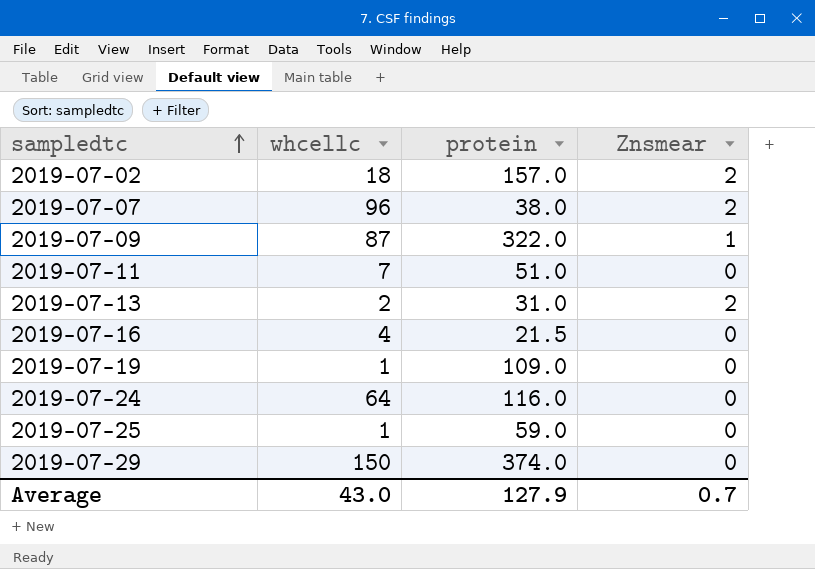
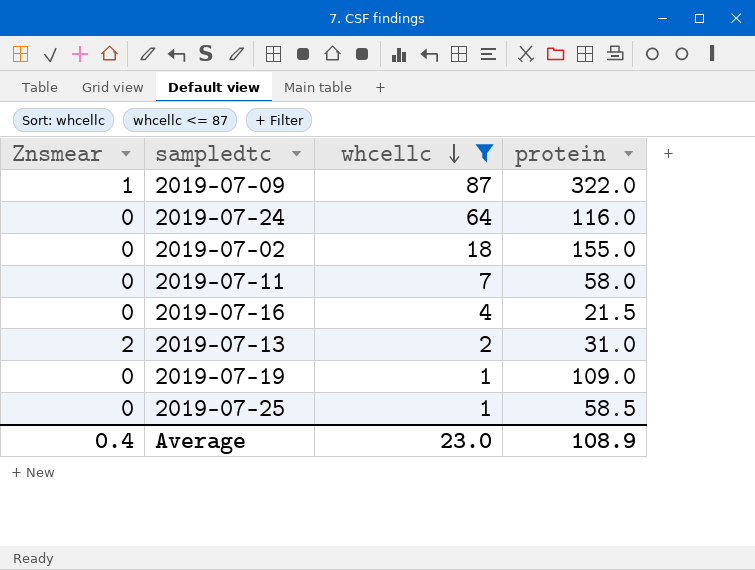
filter: none -> whcellc <= 87
row order: sampledtc ascending -> whcellc descending
column Znsmear | position: 4 -> 1
2019-07-02 | Znsmear: 2 -> 0
2019-07-02 | protein: 157.0 -> 155.0
2019-07-11 | protein: 51.0 -> 58.0
2019-07-25 | protein: 59.0 -> 58.5
Average | Znsmear: 0.7 -> 0.4
Average | whcellc: 43.0 -> 23.0
Average | protein: 127.9 -> 108.9

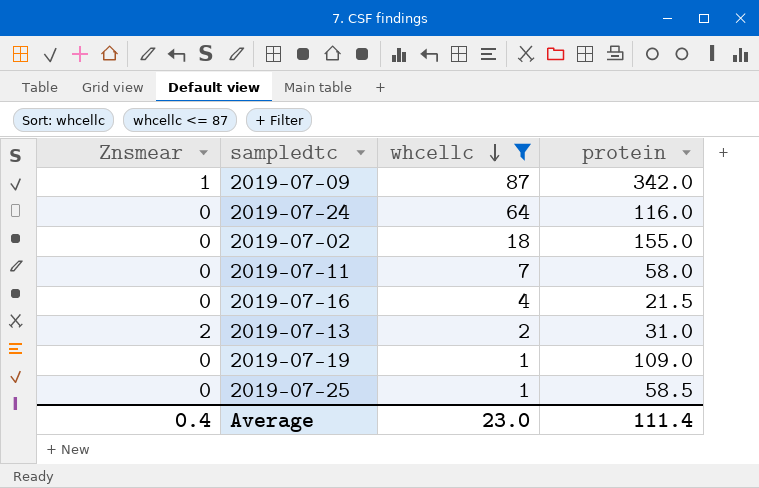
2019-07-09 | protein: 322.0 -> 342.0
Average | protein: 108.9 -> 111.4

